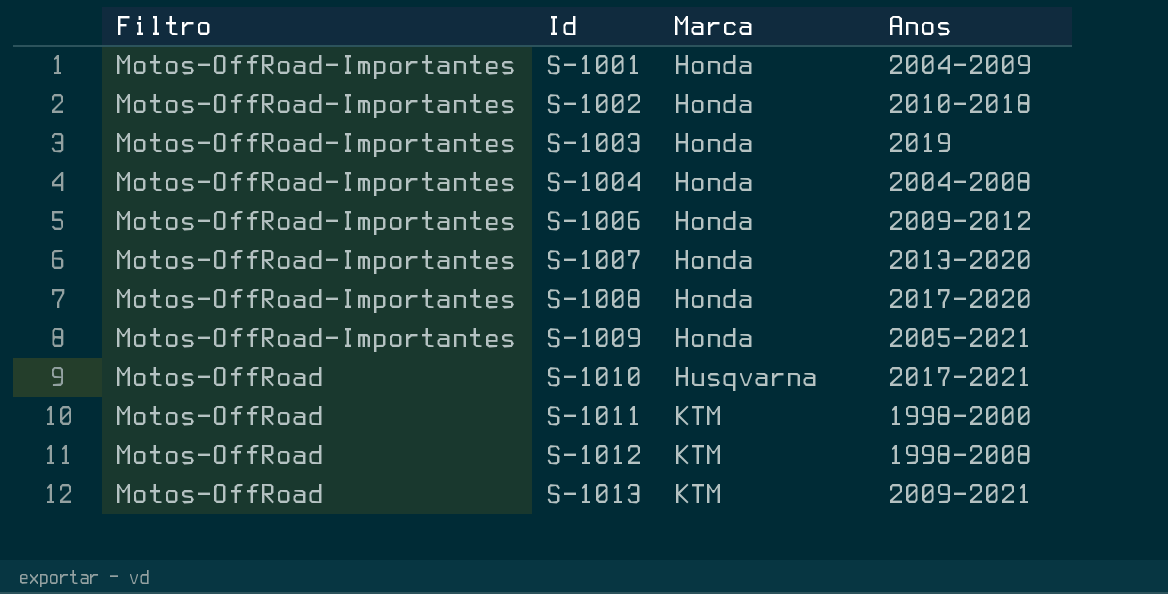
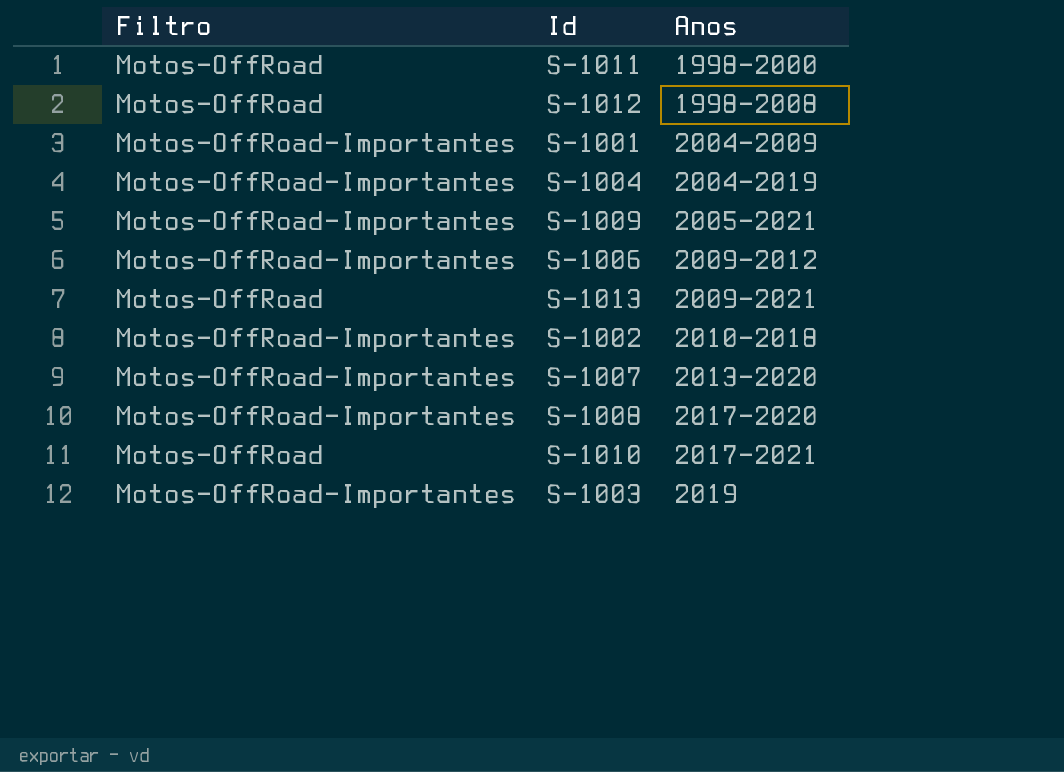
row order: Filtro descending -> Anos ascending
column Marca | position: 3 -> none
S-1004 | Anos: 2004-2008 -> 2004-2019

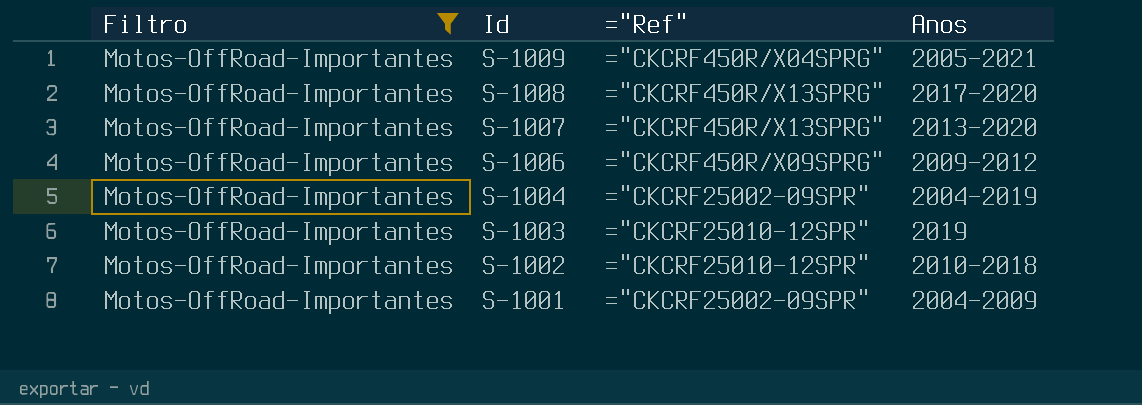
filter: none -> Filtro = Motos-OffRoad-Importantes
row order: Anos ascending -> Id descending
column ="Ref" | position: none -> 3

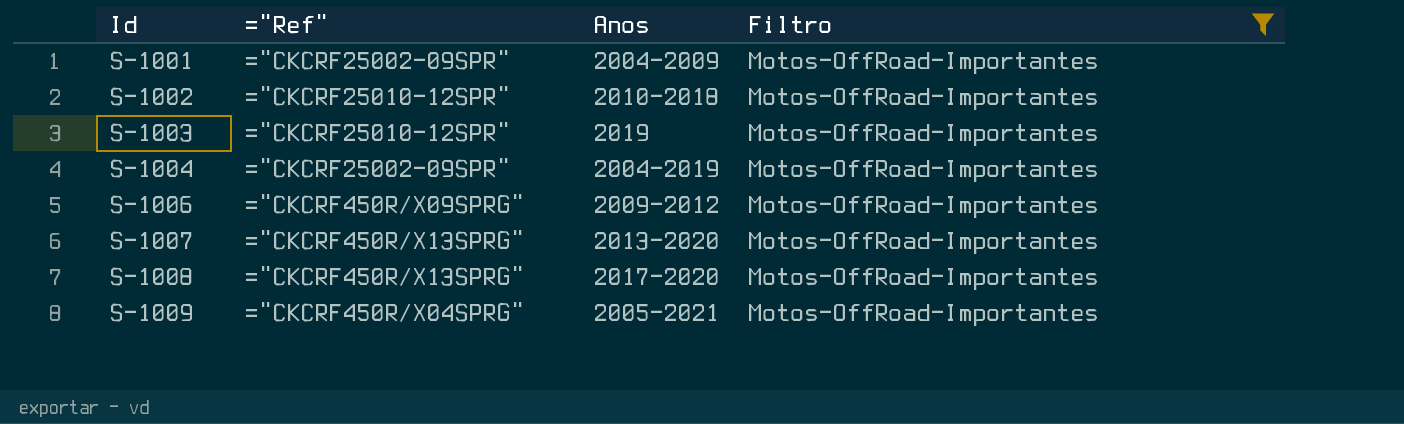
row order: Id descending -> Id ascending
column Filtro | position: 1 -> 4

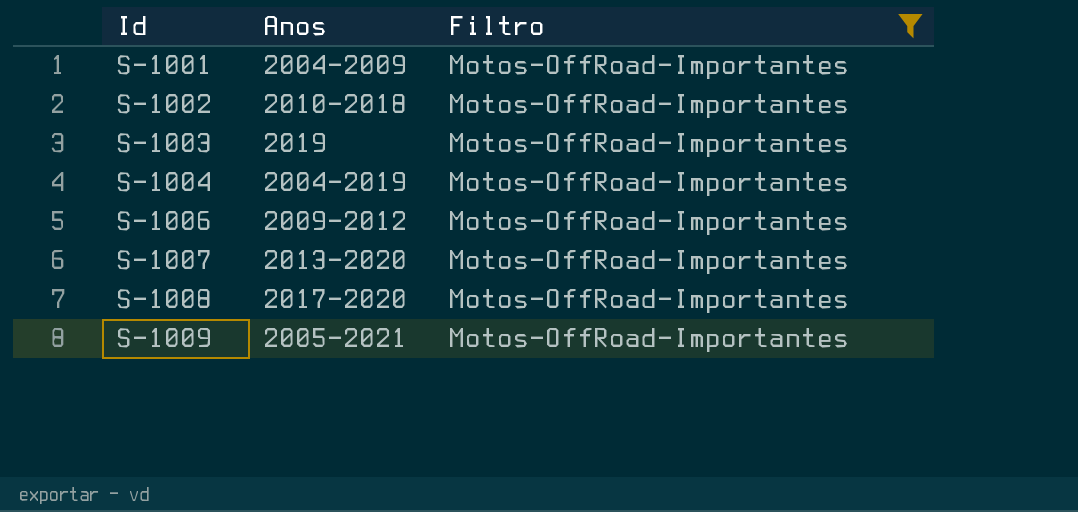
column ="Ref" | position: 2 -> none

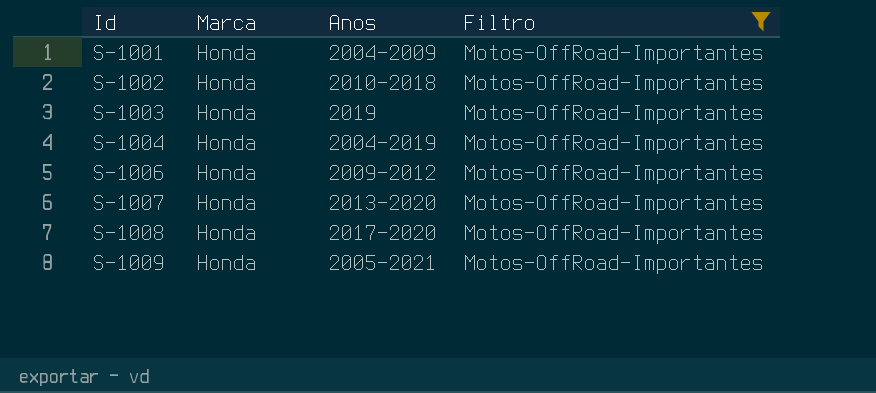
column Marca | position: none -> 2

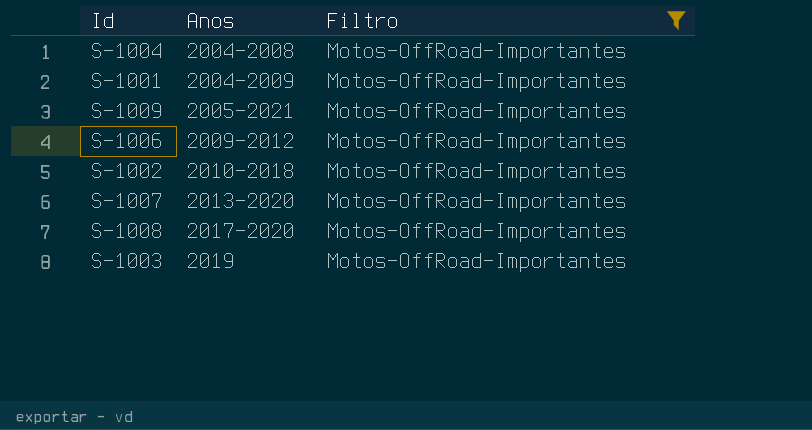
row order: Id ascending -> Anos ascending
column Marca | position: 2 -> none
S-1004 | Anos: 2004-2019 -> 2004-2008

